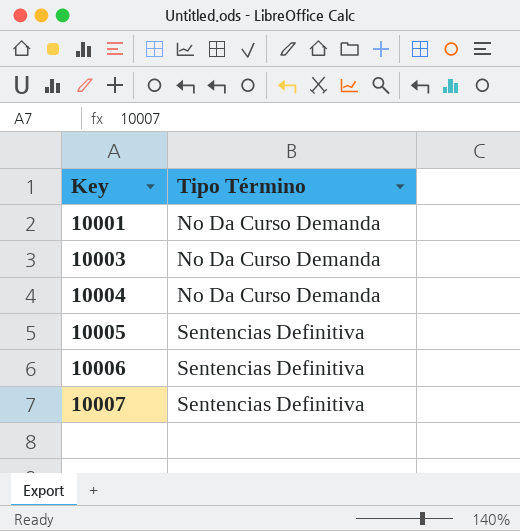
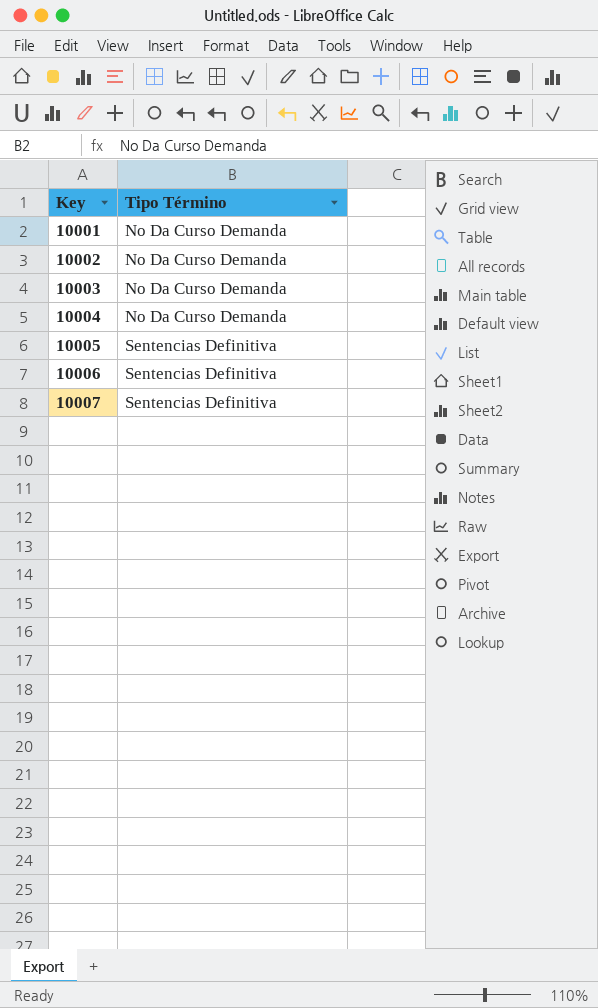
row 10002: none -> No Da Curso Demanda

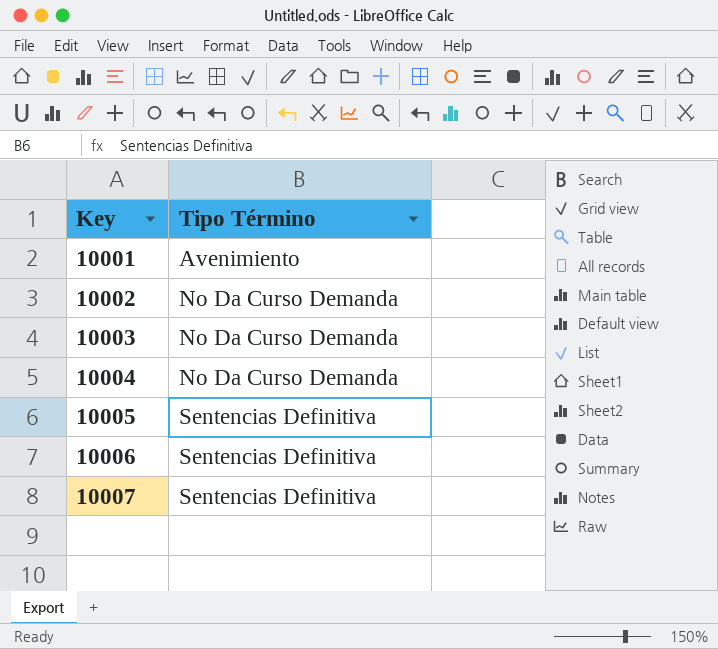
10001 | Tipo Término: No Da Curso Demanda -> Avenimiento

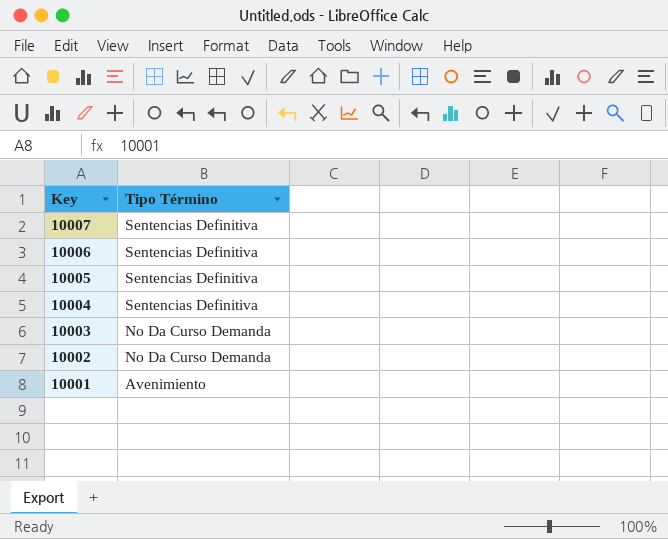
row order: Key ascending -> Key descending
10004 | Tipo Término: No Da Curso Demanda -> Sentencias Definitiva

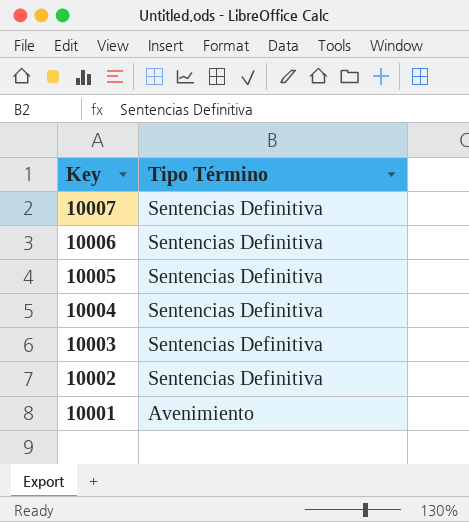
10003 | Tipo Término: No Da Curso Demanda -> Sentencias Definitiva
10002 | Tipo Término: No Da Curso Demanda -> Sentencias Definitiva

